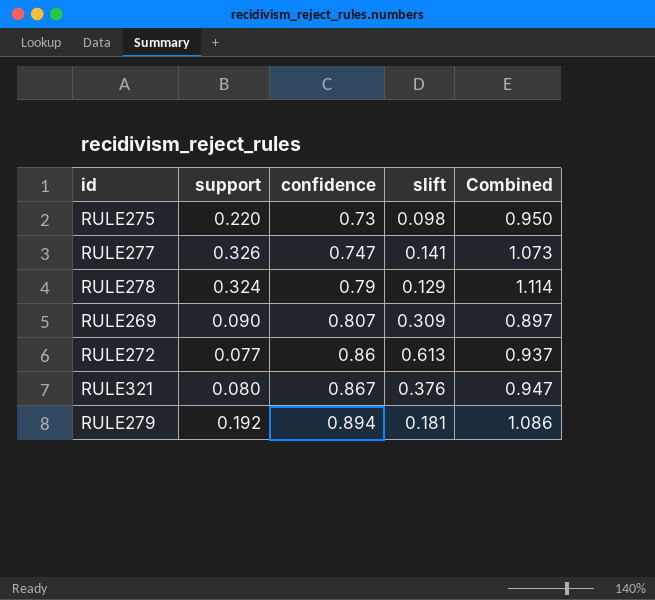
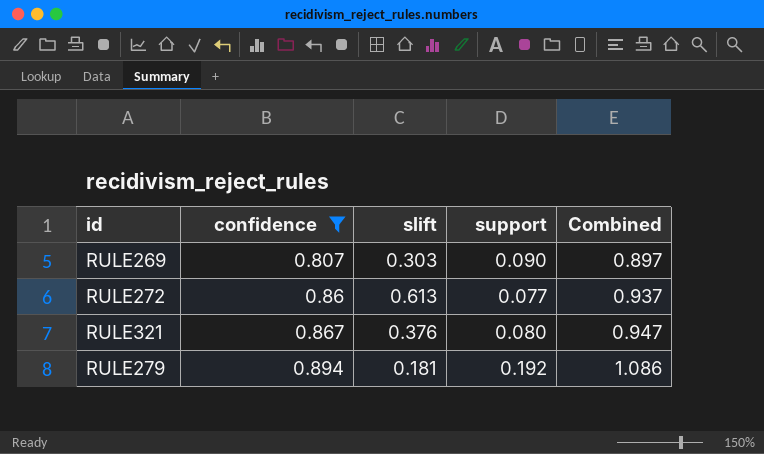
filter: none -> confidence >= 0.807
column support | position: 2 -> 4
RULE269 | slift: 0.309 -> 0.303

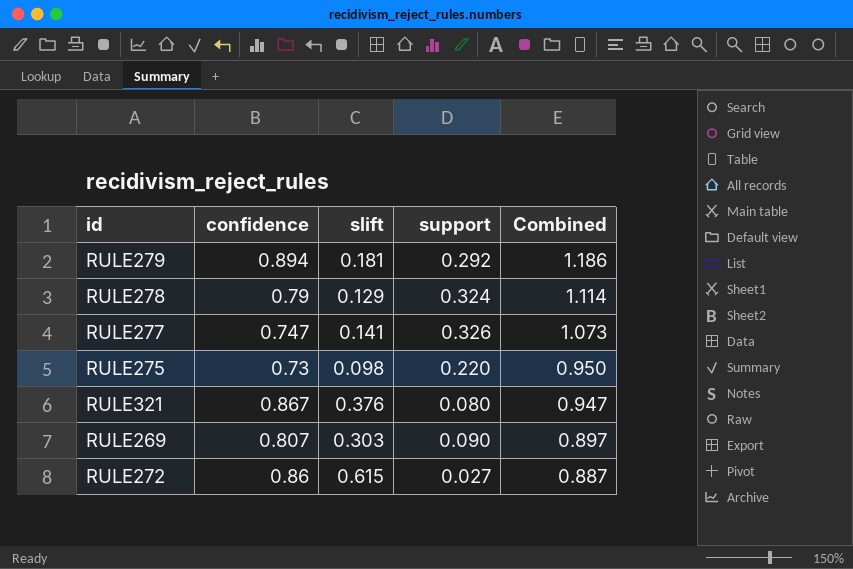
filter: confidence >= 0.807 -> none
row order: confidence ascending -> Combined descending
RULE279 | support: 0.192 -> 0.292
RULE279 | Combined: 1.086 -> 1.186
RULE272 | slift: 0.613 -> 0.615
RULE272 | support: 0.077 -> 0.027
RULE272 | Combined: 0.937 -> 0.887

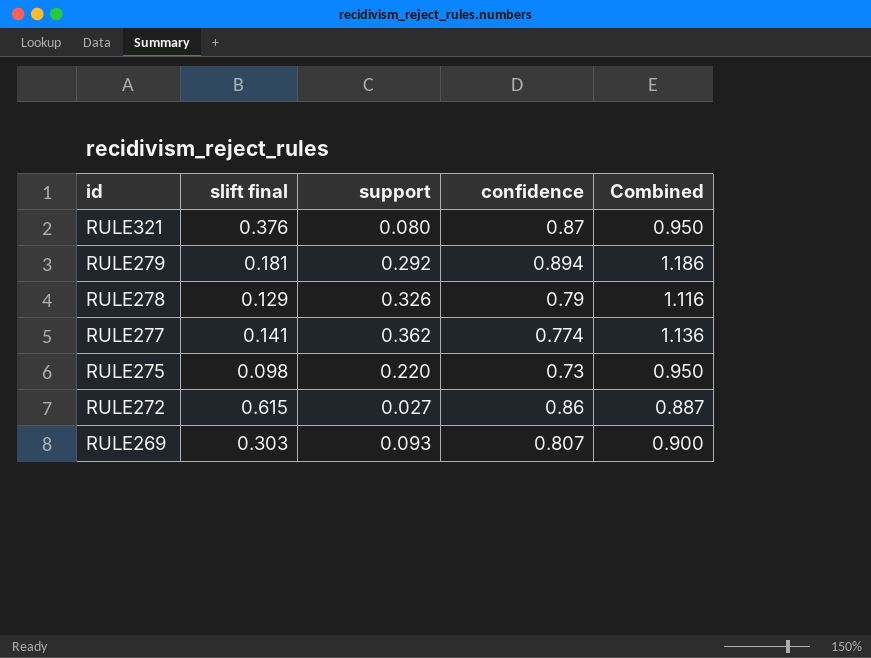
row order: Combined descending -> id descending
column name: slift -> slift final
column confidence | position: 2 -> 4
RULE321 | confidence: 0.867 -> 0.87
RULE321 | Combined: 0.947 -> 0.950
RULE278 | support: 0.324 -> 0.326
RULE278 | Combined: 1.114 -> 1.116
RULE277 | support: 0.326 -> 0.362
RULE277 | confidence: 0.747 -> 0.774
RULE277 | Combined: 1.073 -> 1.136
RULE269 | support: 0.090 -> 0.093
RULE269 | Combined: 0.897 -> 0.900

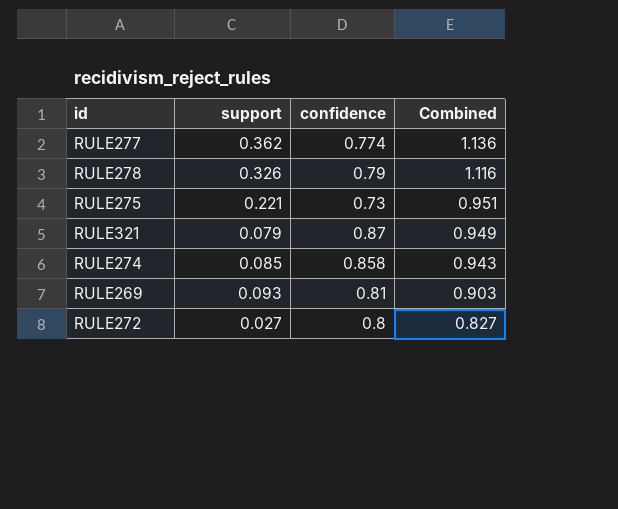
row order: id descending -> Combined descending
column slift final | position: 2 -> none
row RULE279: 0.181 | 0.292 | 0.894 | 1.186 -> none
RULE275 | support: 0.220 -> 0.221
RULE275 | Combined: 0.950 -> 0.951
RULE321 | support: 0.080 -> 0.079
RULE321 | Combined: 0.950 -> 0.949
row RULE274: none -> 0.085 | 0.858 | 0.943
RULE269 | confidence: 0.807 -> 0.81
RULE269 | Combined: 0.900 -> 0.903
RULE272 | confidence: 0.86 -> 0.8
RULE272 | Combined: 0.887 -> 0.827

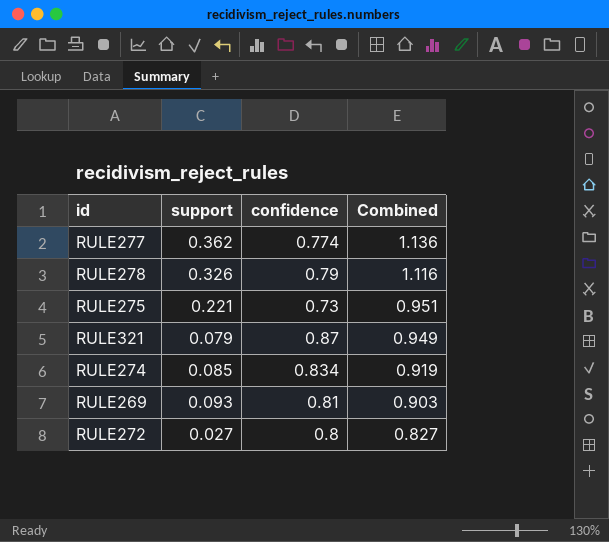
RULE274 | confidence: 0.858 -> 0.834
RULE274 | Combined: 0.943 -> 0.919

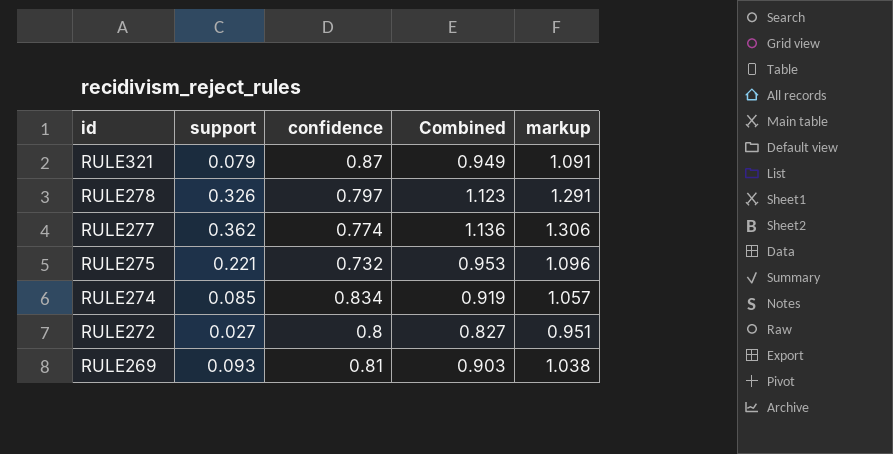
row order: Combined descending -> id descending
column markup | formula: none -> [Combined] * 1.15
RULE278 | confidence: 0.79 -> 0.797
RULE278 | Combined: 1.116 -> 1.123
RULE275 | confidence: 0.73 -> 0.732
RULE275 | Combined: 0.951 -> 0.953

